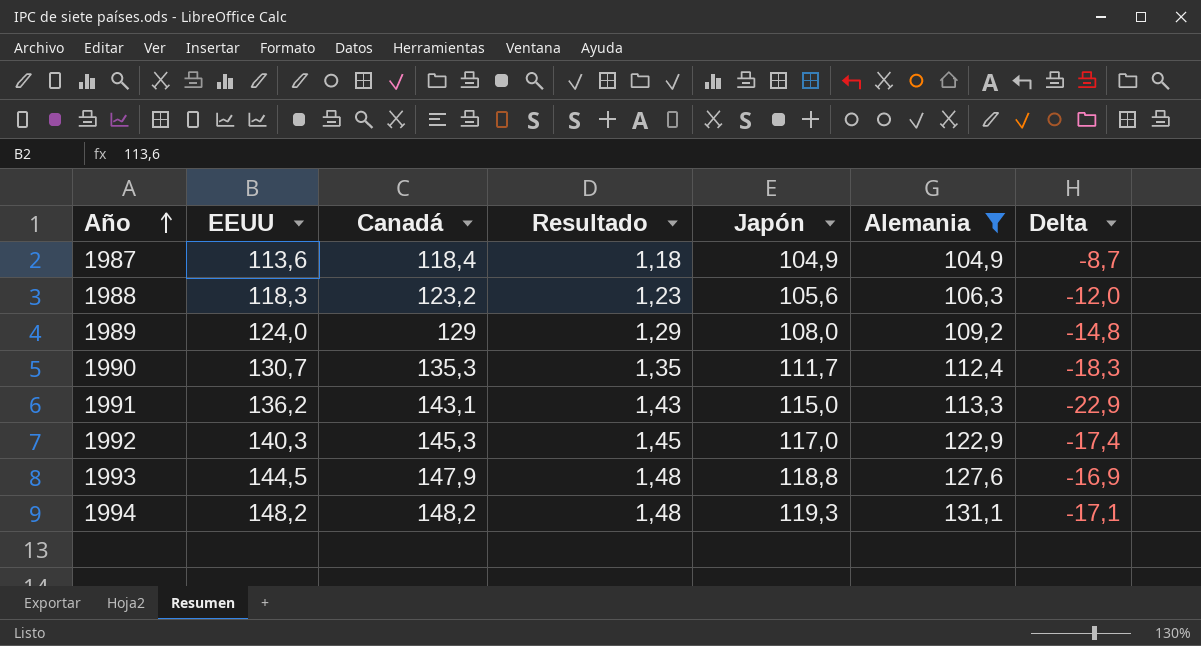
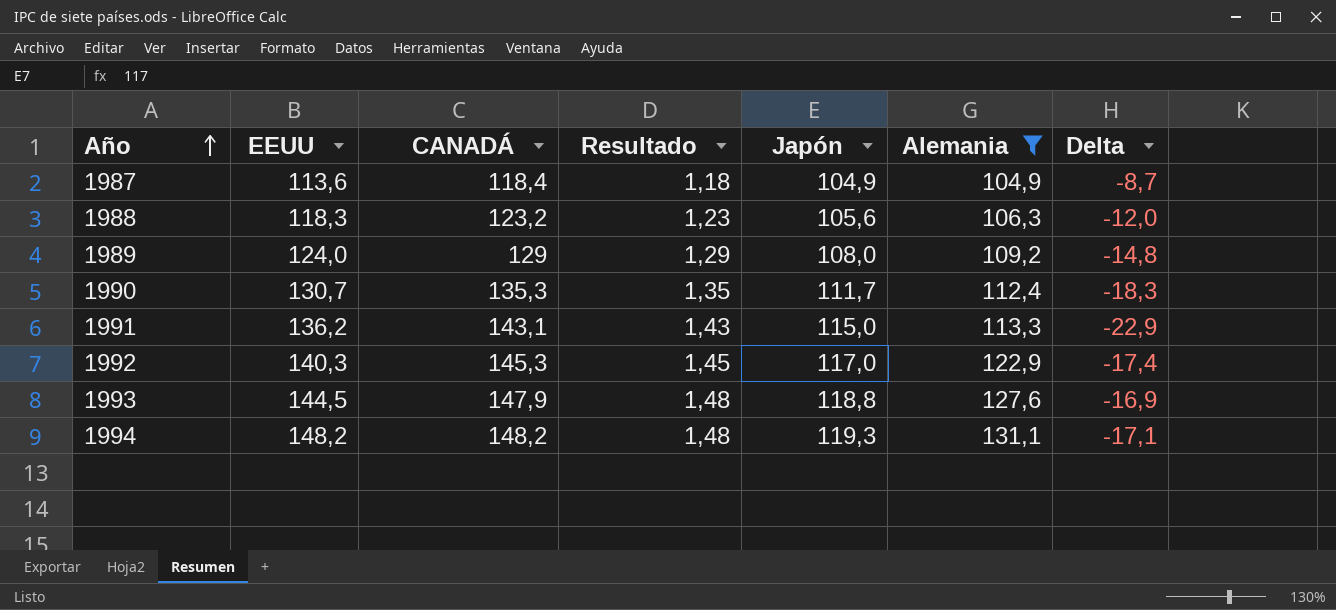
column name: Canadá -> CANADÁ

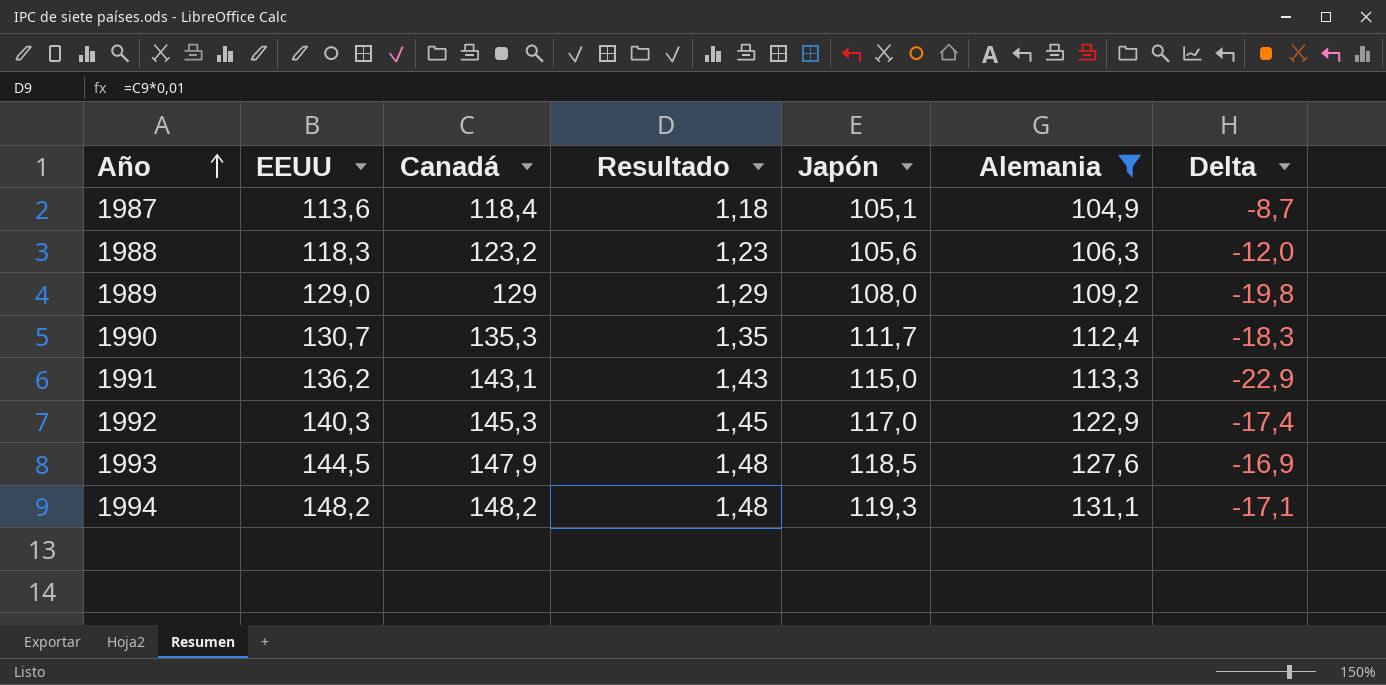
column name: CANADÁ -> Canadá
1987 | Japón: 104,9 -> 105,1
1989 | EEUU: 124,0 -> 129,0
1989 | Delta: -14,8 -> -19,8
1993 | Japón: 118,8 -> 118,5

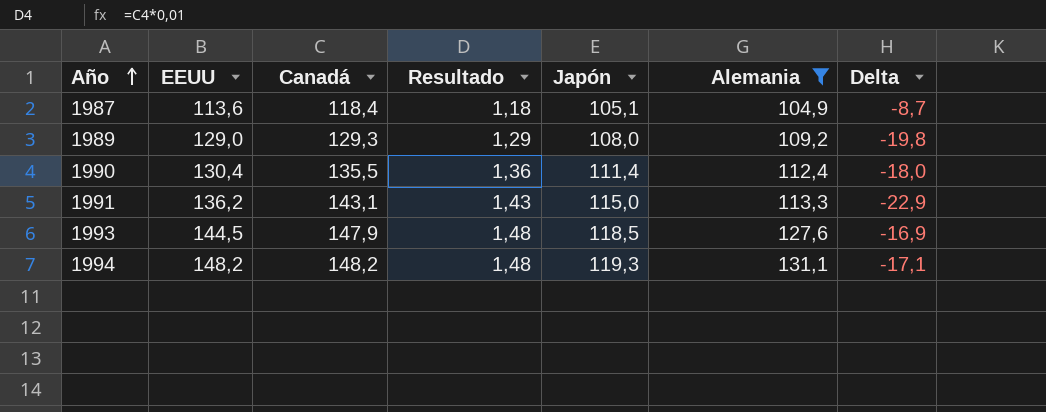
row 1988: 118,3 | 123,2 | 1,23 | 105,6 | 106,3 | -12,0 -> none
row 1992: 140,3 | 145,3 | 1,45 | 117,0 | 122,9 | -17,4 -> none
1989 | Canadá: 129 -> 129,3
1990 | EEUU: 130,7 -> 130,4
1990 | Canadá: 135,3 -> 135,5
1990 | Resultado: 1,35 -> 1,36
1990 | Japón: 111,7 -> 111,4
1990 | Delta: -18,3 -> -18,0

